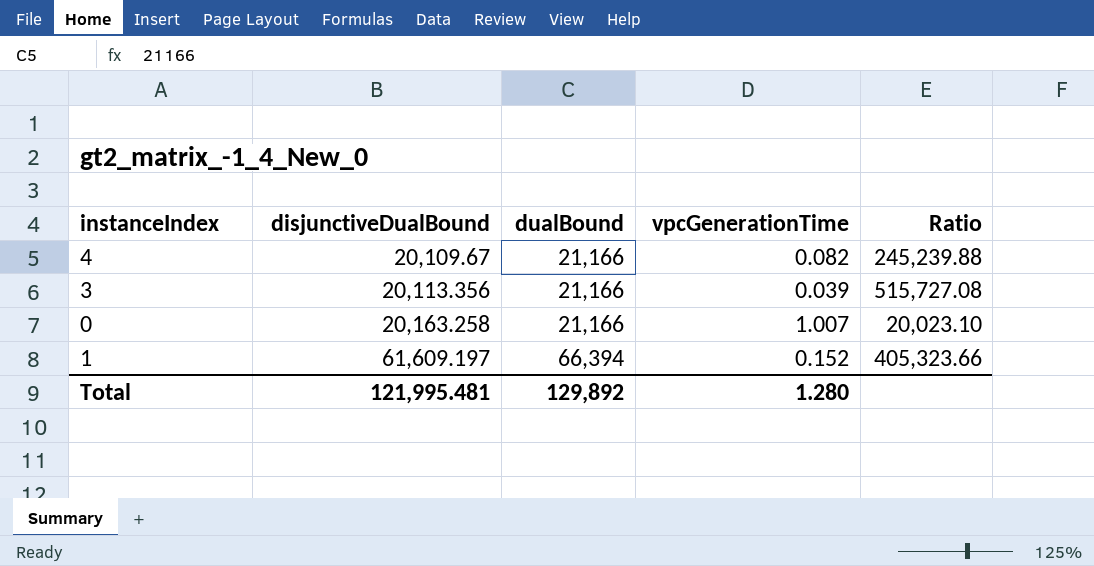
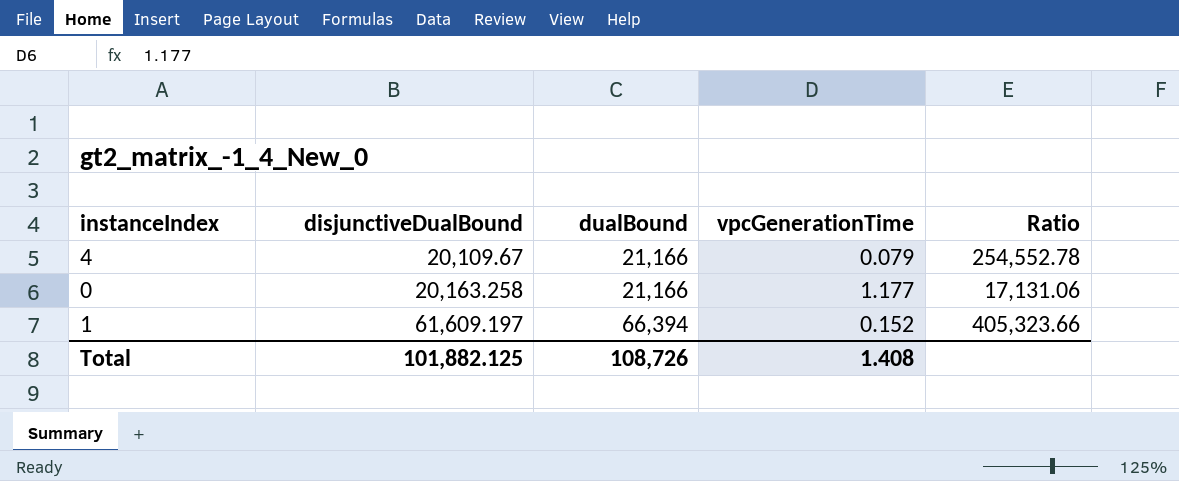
row 3: 20,113.356 | 21,166 | 0.039 | 515,727.08 -> none
4 | vpcGenerationTime: 0.082 -> 0.079
4 | Ratio: 245,239.88 -> 254,552.78
0 | vpcGenerationTime: 1.007 -> 1.177
0 | Ratio: 20,023.10 -> 17,131.06
Total | disjunctiveDualBound: 121,995.481 -> 101,882.125
Total | dualBound: 129,892 -> 108,726
Total | vpcGenerationTime: 1.280 -> 1.408

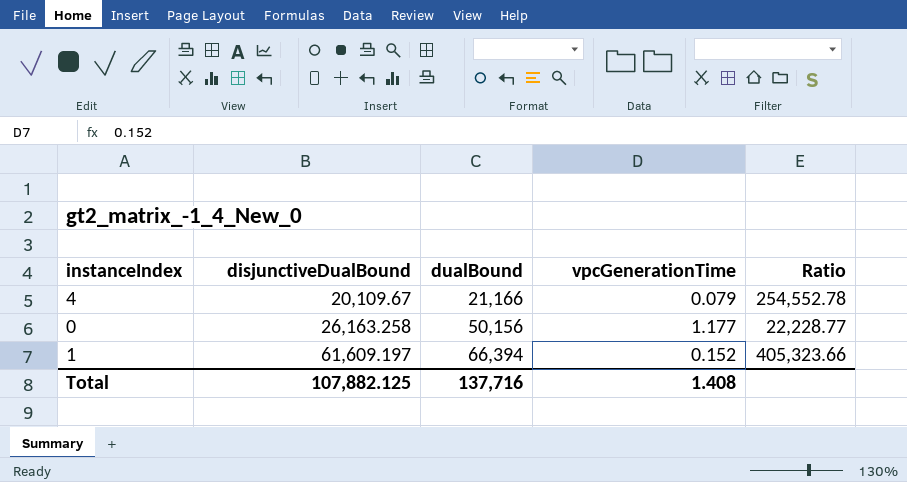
0 | disjunctiveDualBound: 20,163.258 -> 26,163.258
0 | dualBound: 21,166 -> 50,156
0 | Ratio: 17,131.06 -> 22,228.77
Total | disjunctiveDualBound: 101,882.125 -> 107,882.125
Total | dualBound: 108,726 -> 137,716

